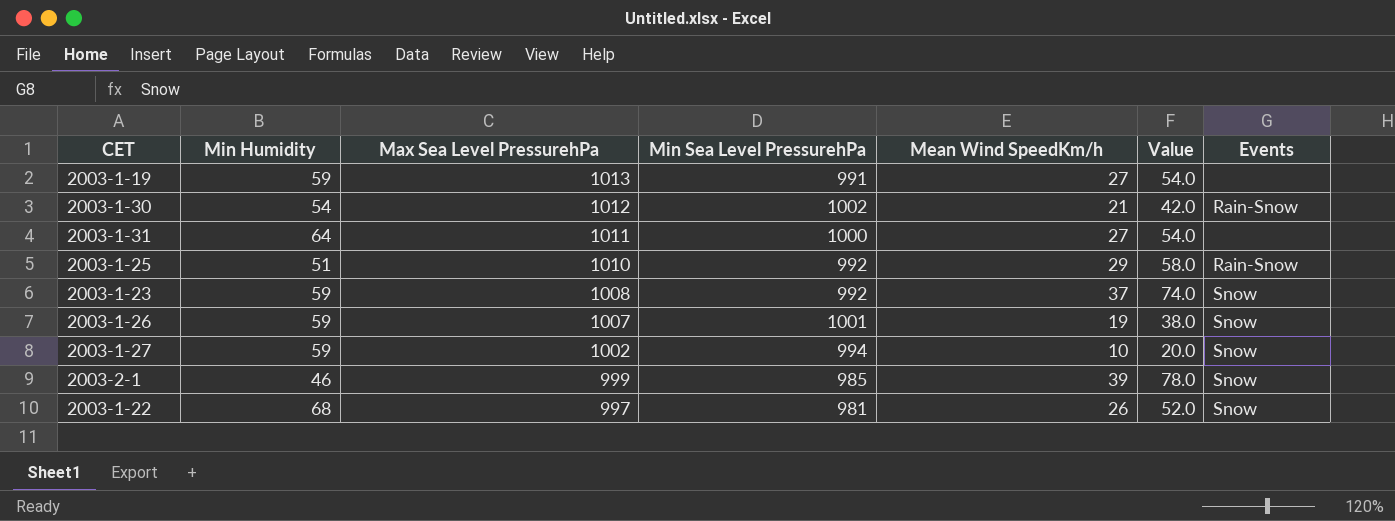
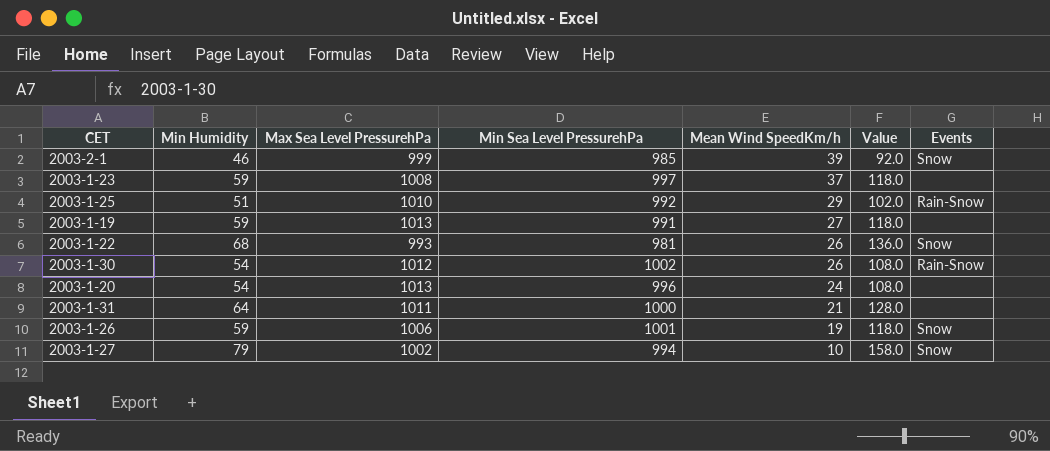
row order: Max Sea Level PressurehPa descending -> Mean Wind SpeedKm/h descending
column Value | formula: [Mean Wind SpeedKm/h] * 2 -> [Min Humidity] * 2
2003-1-23 | Min Sea Level PressurehPa: 992 -> 997
2003-1-23 | Events: Snow -> none
2003-1-22 | Max Sea Level PressurehPa: 997 -> 993
2003-1-30 | Mean Wind SpeedKm/h: 21 -> 26
row 2003-1-20: none -> 54 | 1013 | 996 | 24 | 108.0 | none
2003-1-31 | Mean Wind SpeedKm/h: 27 -> 21
2003-1-26 | Max Sea Level PressurehPa: 1007 -> 1006
2003-1-27 | Min Humidity: 59 -> 79

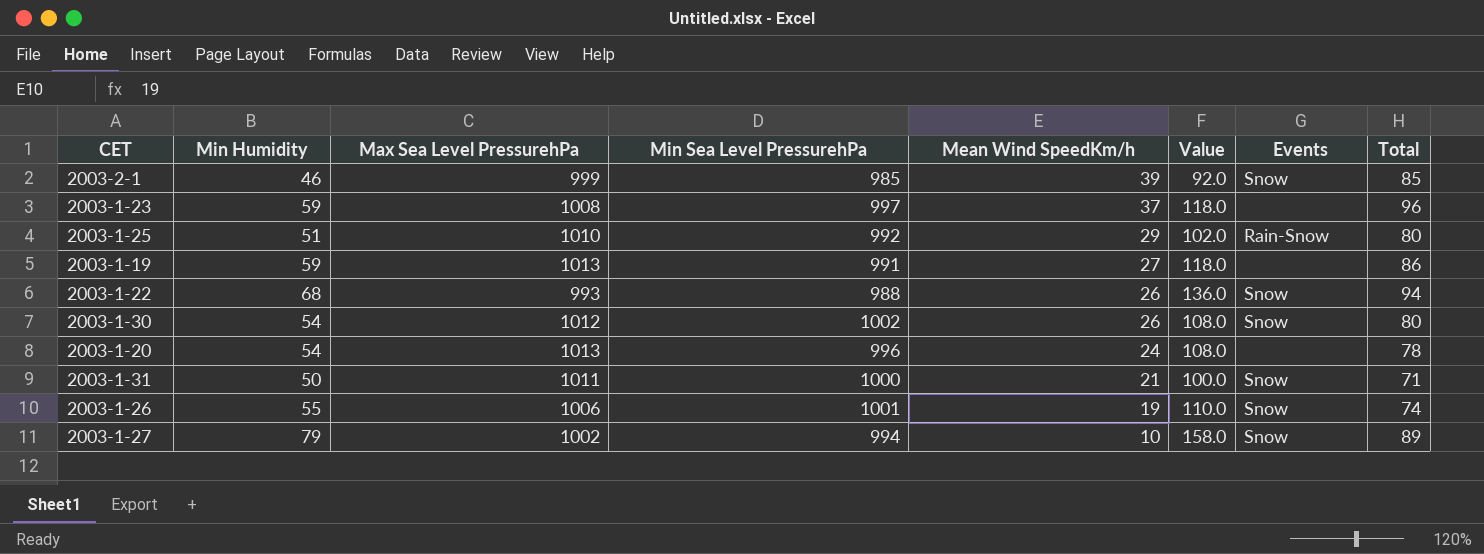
column Total | formula: none -> [Min Humidity] + [Mean Wind SpeedKm/h]
2003-1-22 | Min Sea Level PressurehPa: 981 -> 988
2003-1-30 | Events: Rain-Snow -> Snow
2003-1-31 | Min Humidity: 64 -> 50
2003-1-31 | Value: 128.0 -> 100.0
2003-1-31 | Events: none -> Snow
2003-1-26 | Min Humidity: 59 -> 55
2003-1-26 | Value: 118.0 -> 110.0

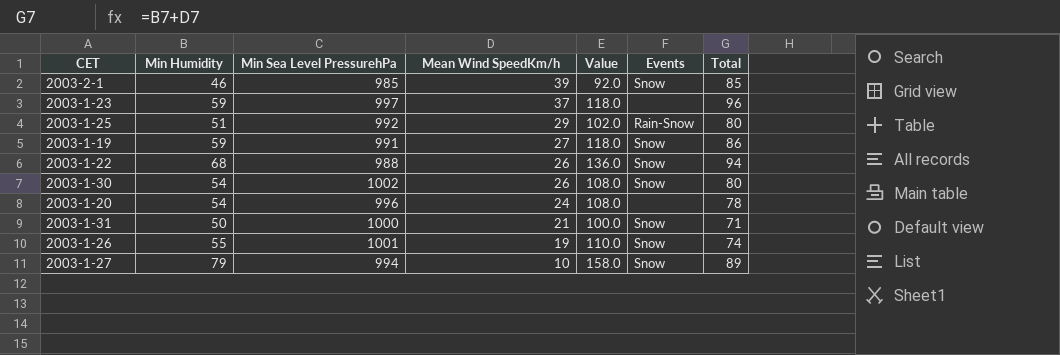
column Max Sea Level PressurehPa | position: 3 -> none
2003-1-19 | Events: none -> Snow

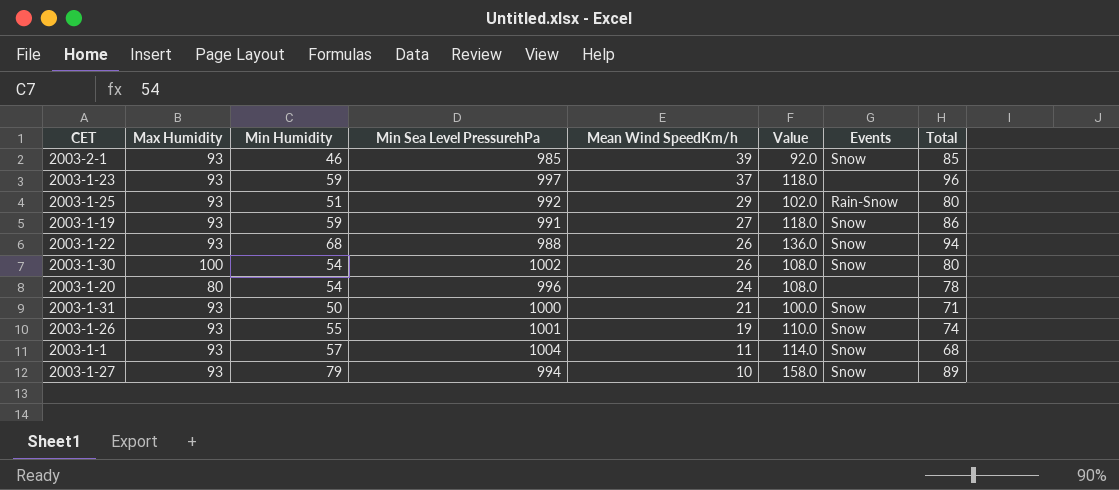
column Max Humidity | position: none -> 2
row 2003-1-1: none -> 93 | 57 | 1004 | 11 | 114.0 | Snow | 68

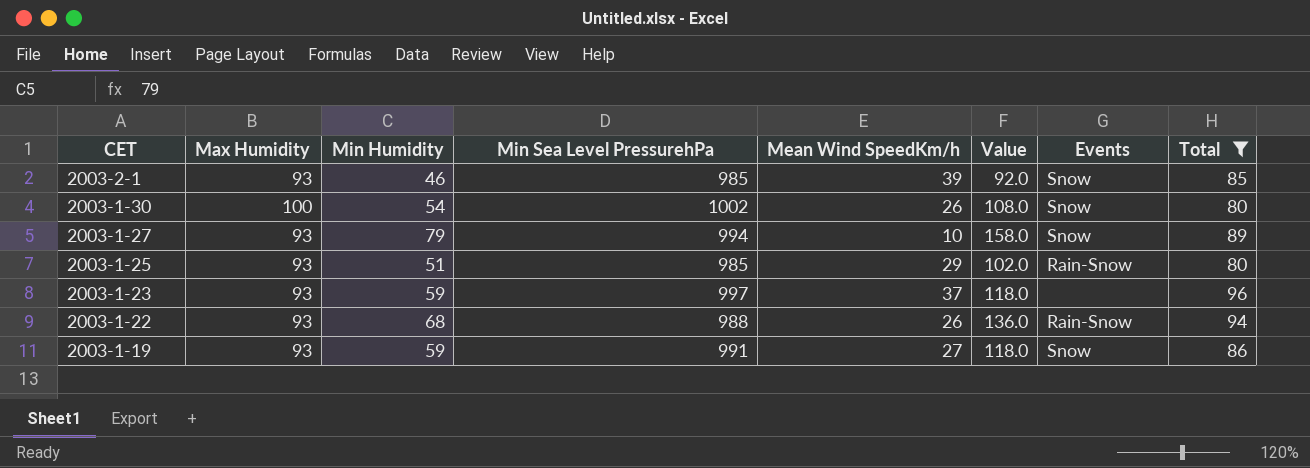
filter: none -> Total >= 80
row order: Mean Wind SpeedKm/h descending -> CET descending
2003-1-25 | Min Sea Level PressurehPa: 992 -> 985
2003-1-22 | Events: Snow -> Rain-Snow

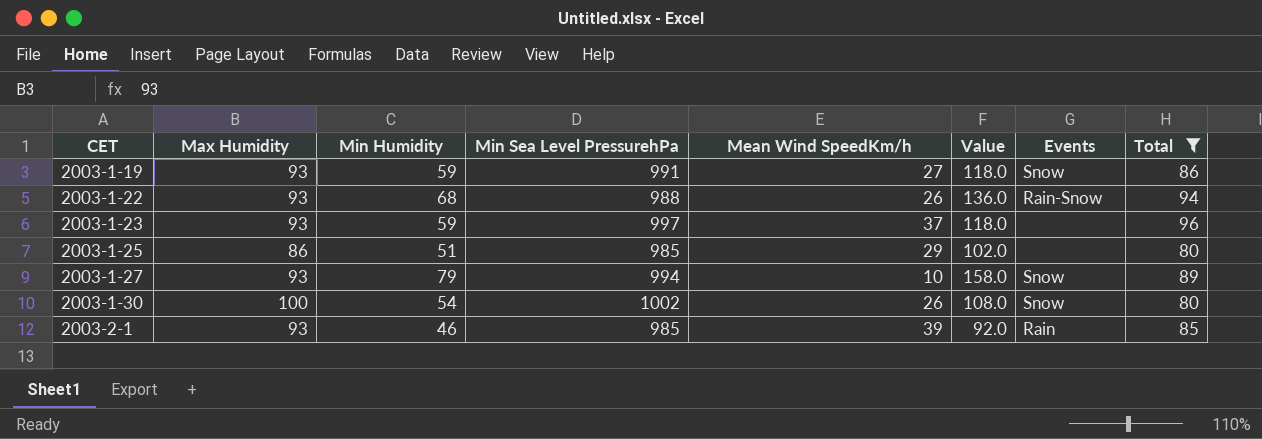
row order: CET descending -> CET ascending
2003-1-25 | Max Humidity: 93 -> 86
2003-1-25 | Events: Rain-Snow -> none
2003-2-1 | Events: Snow -> Rain

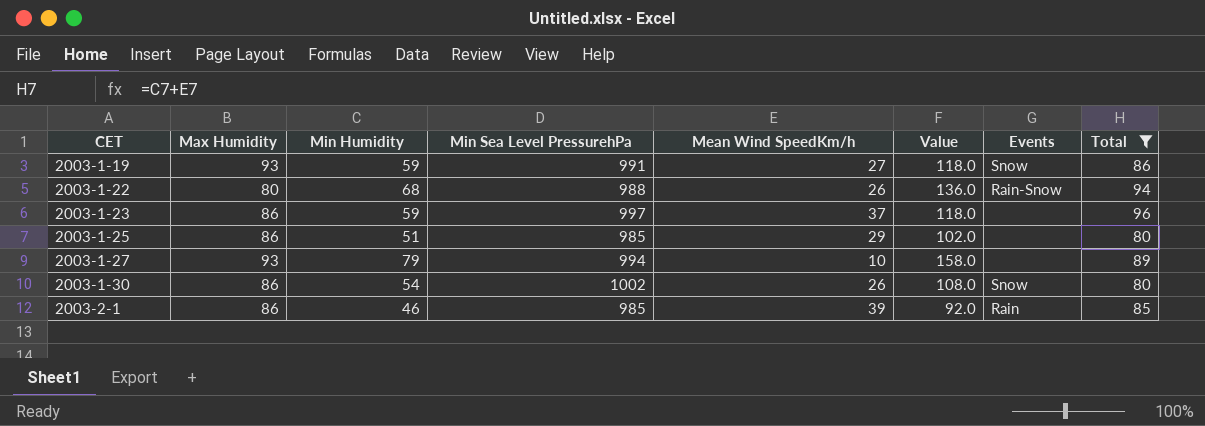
2003-1-22 | Max Humidity: 93 -> 80
2003-1-23 | Max Humidity: 93 -> 86
2003-1-27 | Events: Snow -> none
2003-1-30 | Max Humidity: 100 -> 86
2003-2-1 | Max Humidity: 93 -> 86

